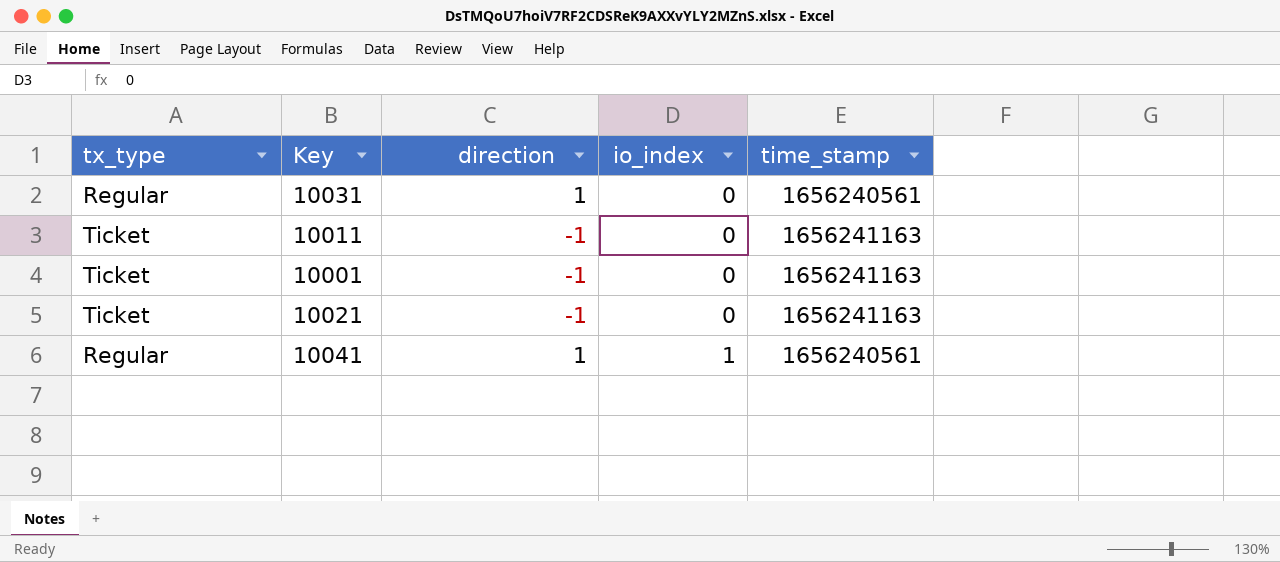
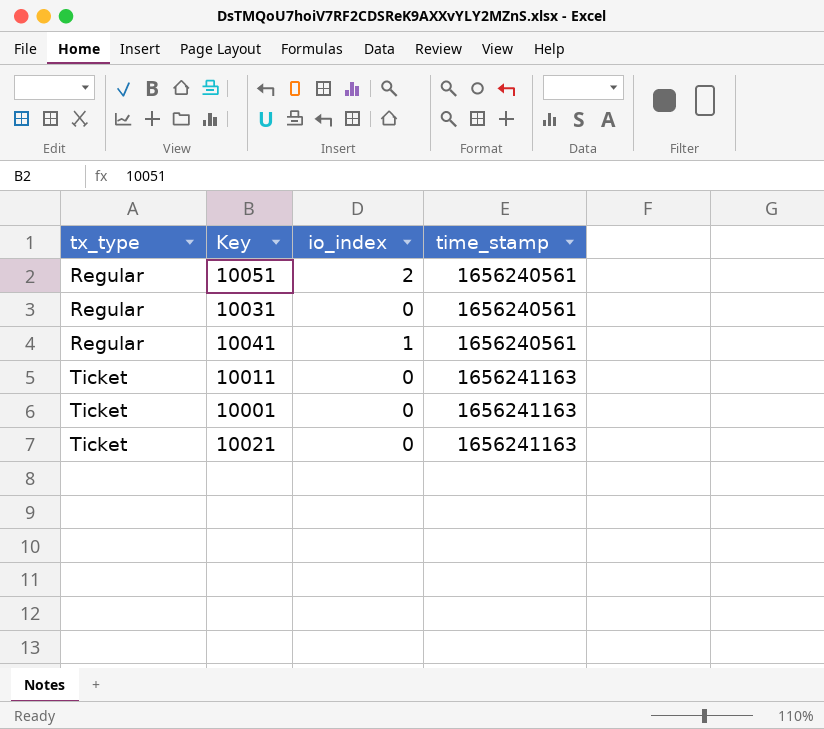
row order: io_index ascending -> tx_type ascending
column direction | position: 3 -> none
row 10051: none -> Regular | 2 | 1656240561

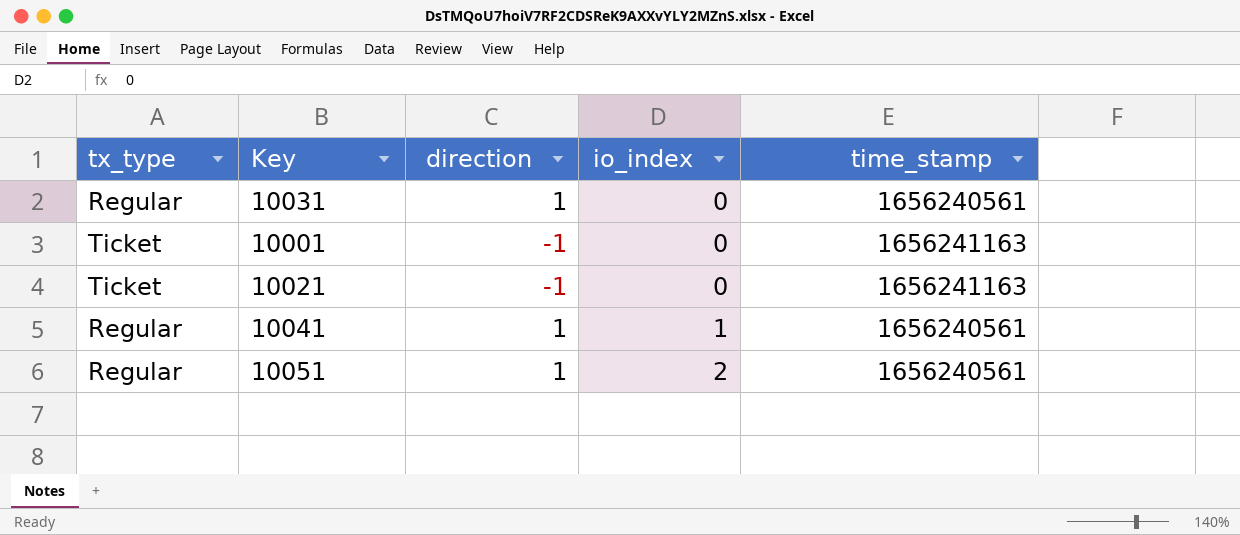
row order: tx_type ascending -> io_index ascending
column direction | position: none -> 3
row 10011: Ticket | 0 | 1656241163 -> none

